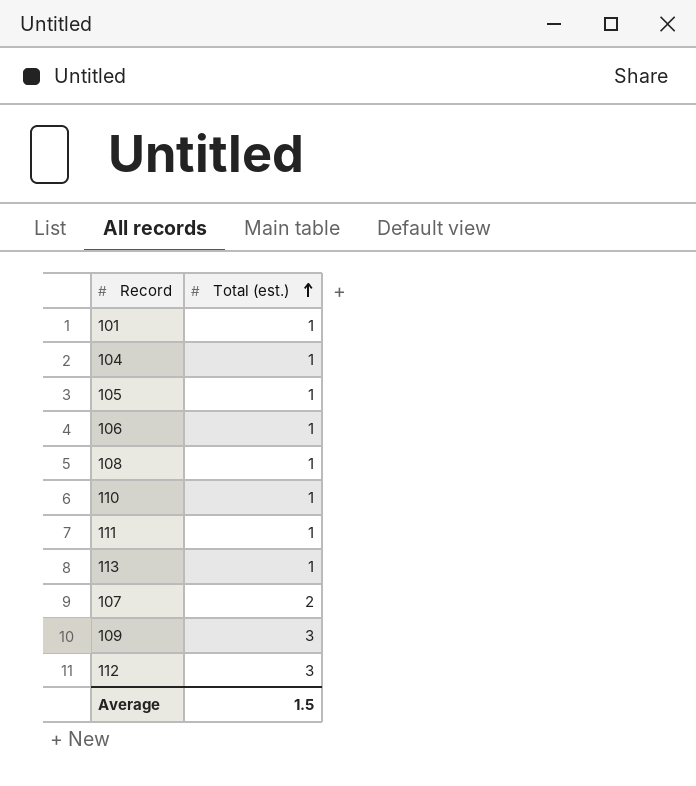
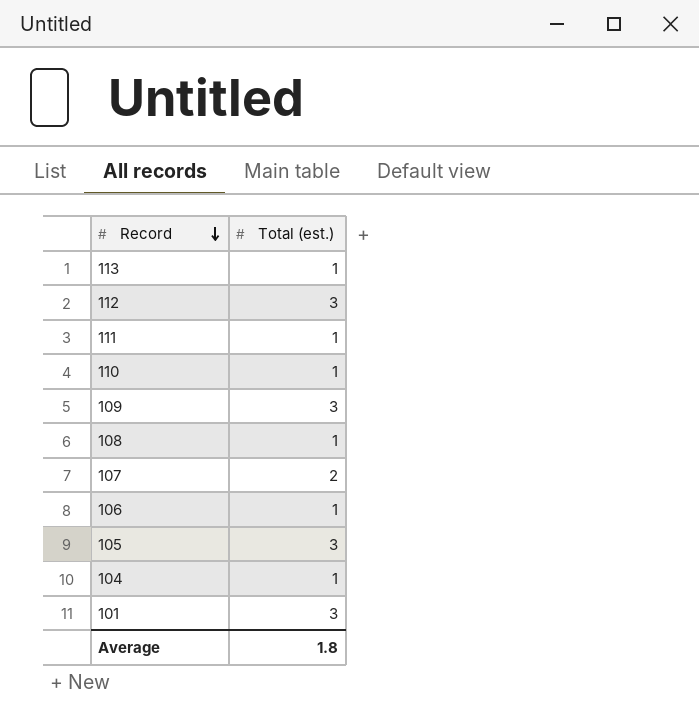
row order: Total (est.) ascending -> Record descending
105 | Total (est.): 1 -> 3
101 | Total (est.): 1 -> 3
Average | Total (est.): 1.5 -> 1.8

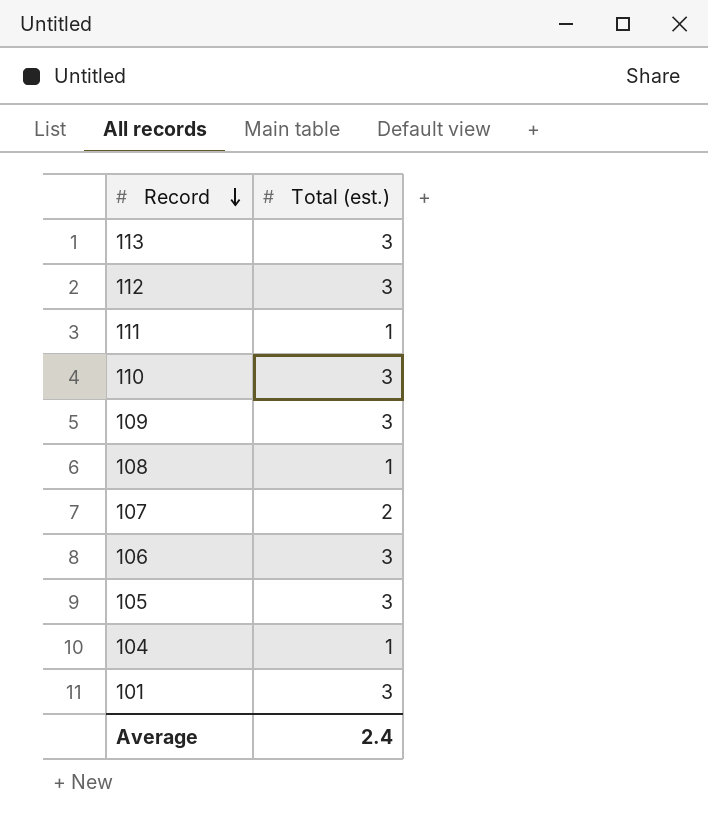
113 | Total (est.): 1 -> 3
110 | Total (est.): 1 -> 3
106 | Total (est.): 1 -> 3
Average | Total (est.): 1.8 -> 2.4

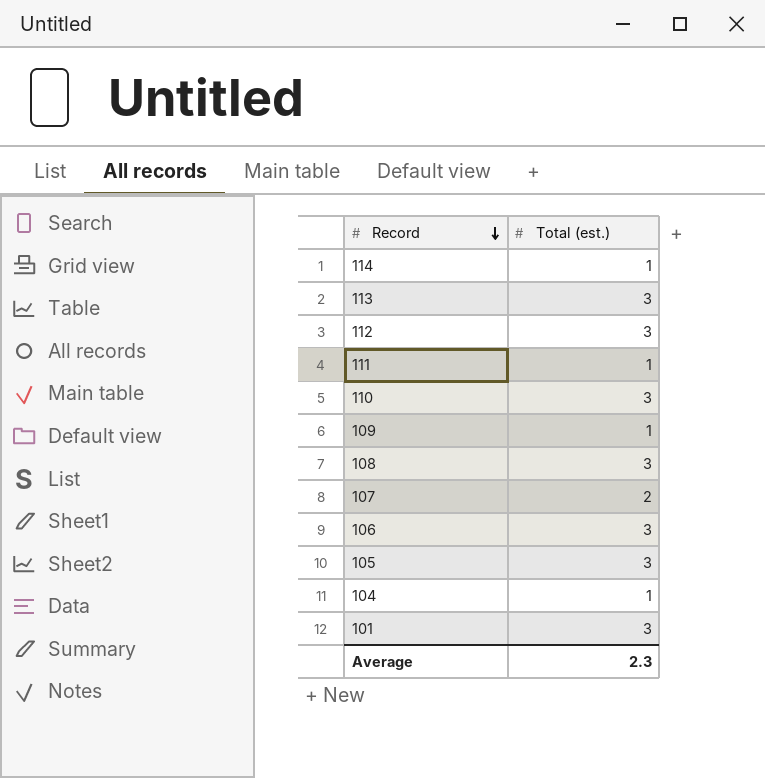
row 114: none -> 1
109 | Total (est.): 3 -> 1
108 | Total (est.): 1 -> 3
Average | Total (est.): 2.4 -> 2.3

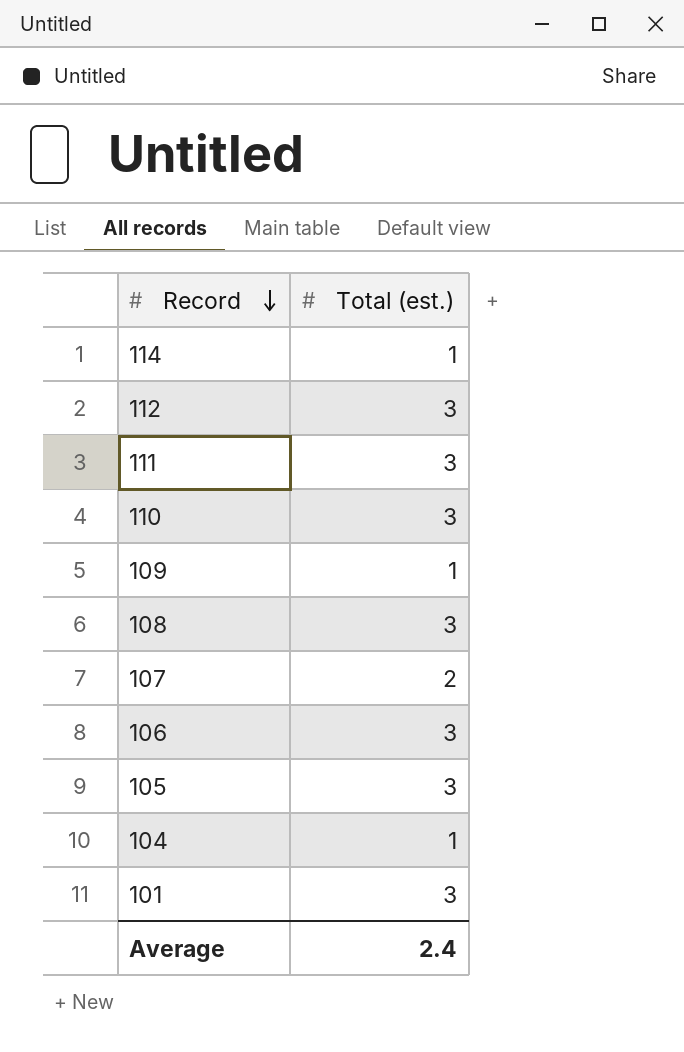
row 113: 3 -> none
111 | Total (est.): 1 -> 3
Average | Total (est.): 2.3 -> 2.4

